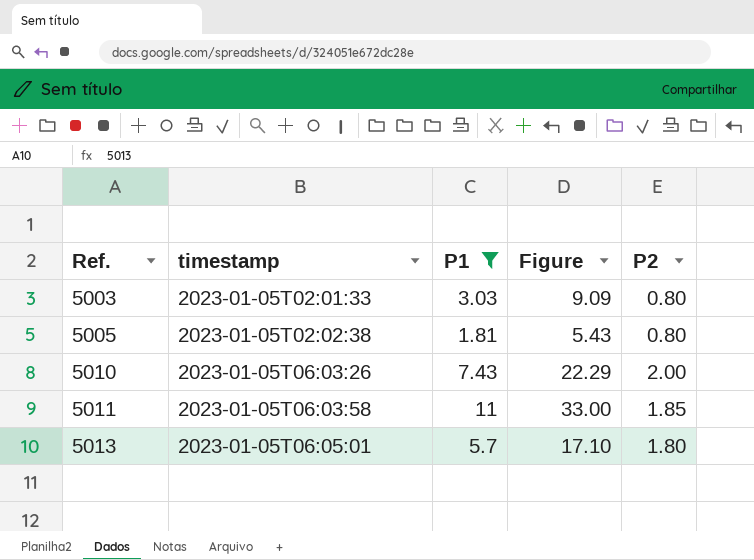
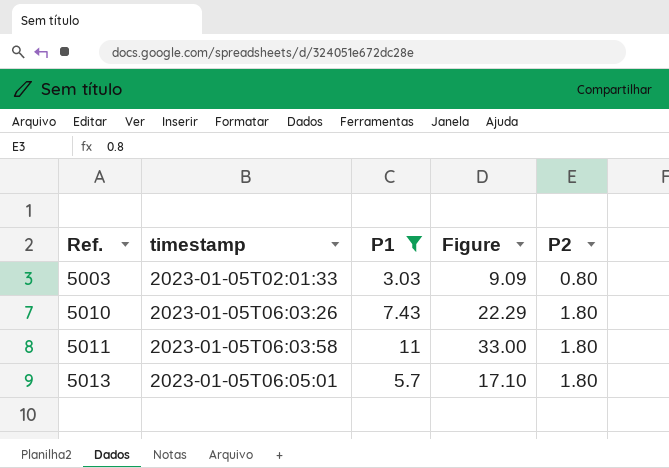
row 5005: 2023-01-05T02:02:38 | 1.81 | 5.43 | 0.80 -> none
5010 | P2: 2.00 -> 1.80
5011 | P2: 1.85 -> 1.80

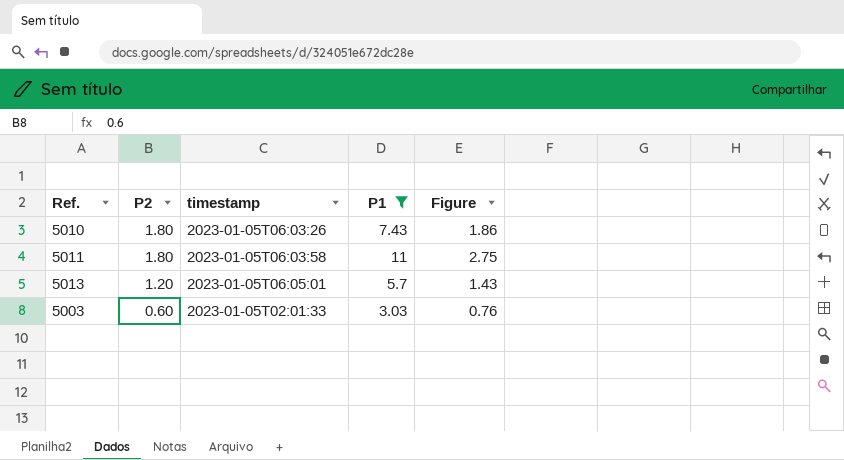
row order: Ref. ascending -> P2 descending
column P2 | position: 5 -> 2
column Figure | formula: [P1] * 3 -> [P1] * 0.25
5013 | P2: 1.80 -> 1.20
5003 | P2: 0.80 -> 0.60

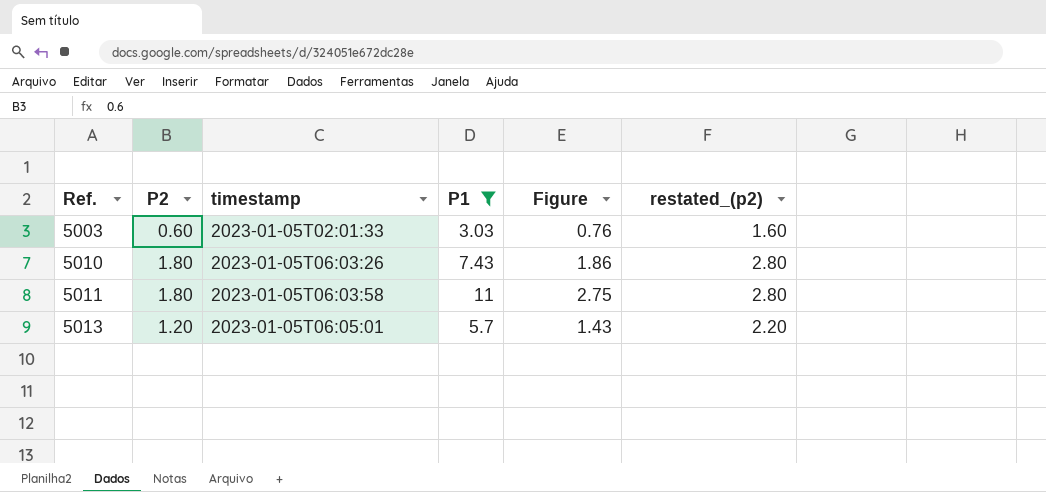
row order: P2 descending -> Ref. ascending
column restated_(p2) | formula: none -> [P2] + 1

